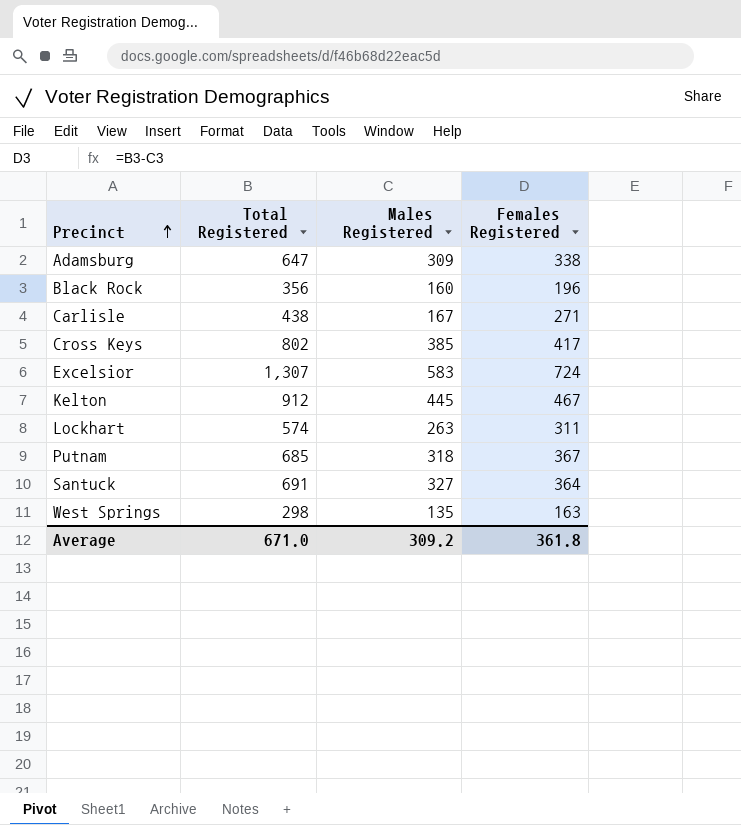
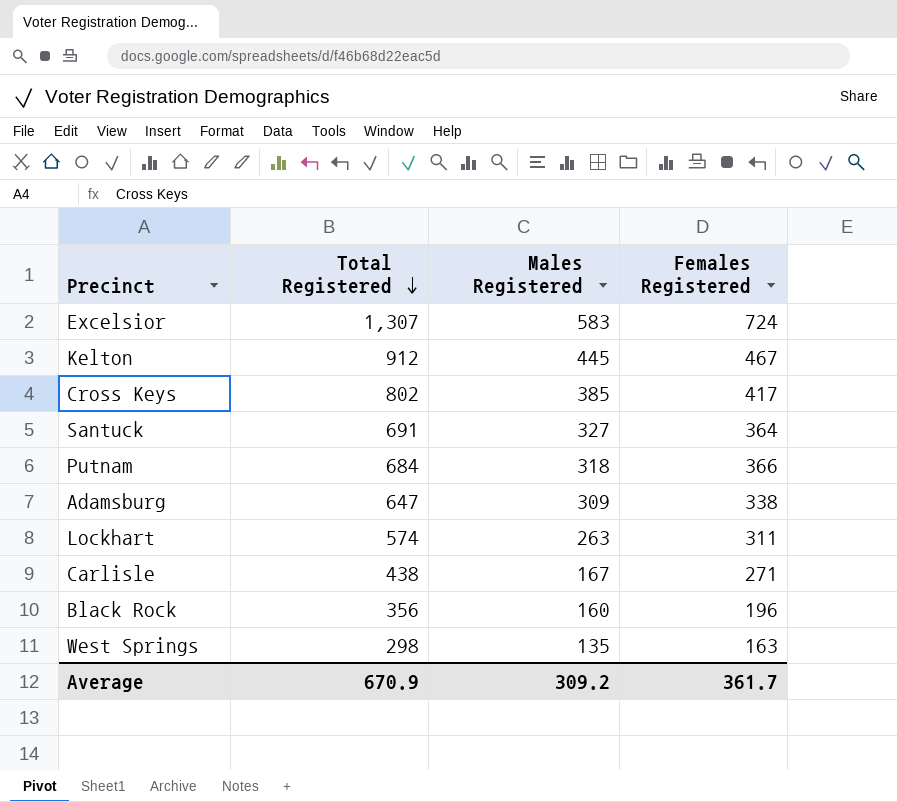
row order: Precinct ascending -> Total Registered descending
Putnam | Total Registered: 685 -> 684
Putnam | Females Registered: 367 -> 366
Average | Total Registered: 671.0 -> 670.9
Average | Females Registered: 361.8 -> 361.7

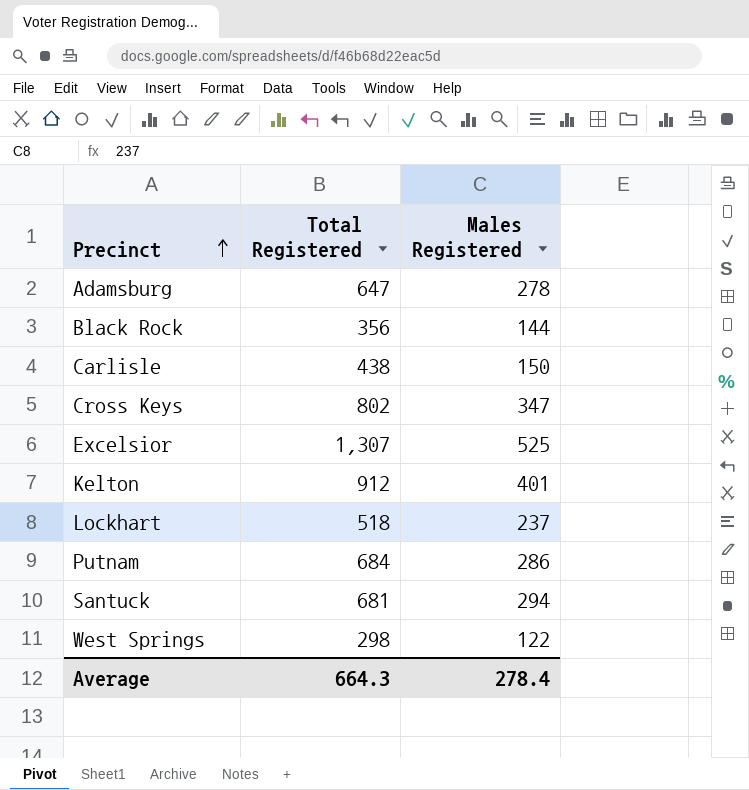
row order: Total Registered descending -> Precinct ascending
column Females Registered | formula: [Total Registered] - [Males Registered] -> none
Adamsburg | Males Registered: 309 -> 278
Black Rock | Males Registered: 160 -> 144
Carlisle | Males Registered: 167 -> 150
Cross Keys | Males Registered: 385 -> 347
Excelsior | Males Registered: 583 -> 525
Kelton | Males Registered: 445 -> 401
Lockhart | Total Registered: 574 -> 518
Lockhart | Males Registered: 263 -> 237
Putnam | Males Registered: 318 -> 286
Santuck | Total Registered: 691 -> 681
Santuck | Males Registered: 327 -> 294
West Springs | Males Registered: 135 -> 122
Average | Total Registered: 670.9 -> 664.3
Average | Males Registered: 309.2 -> 278.4

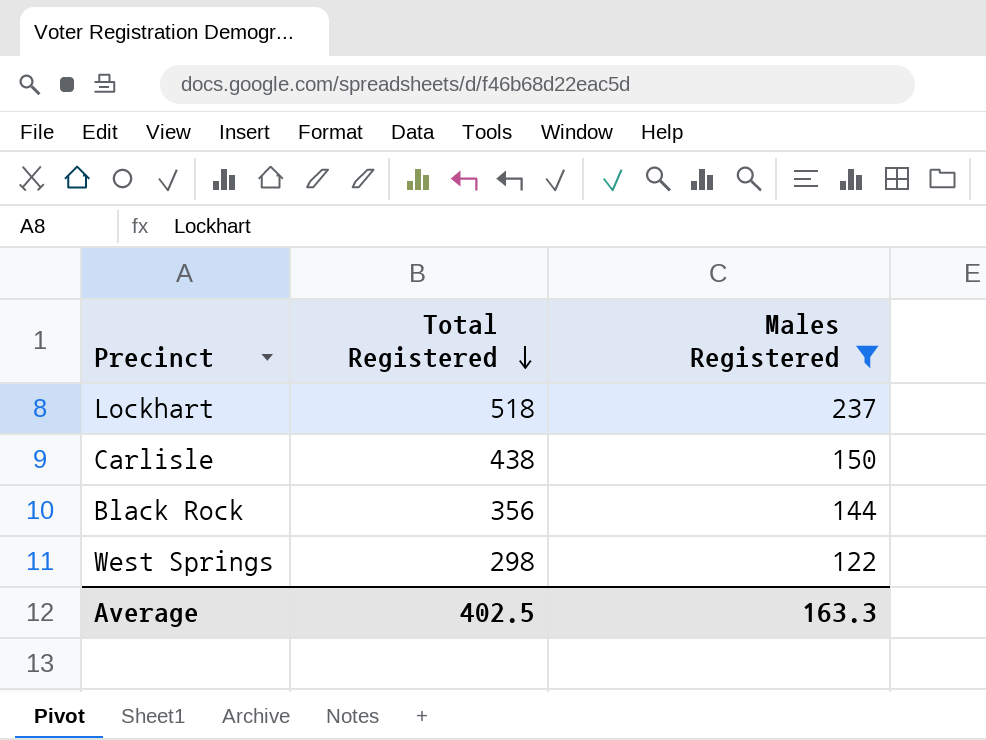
filter: none -> Males Registered <= 237
row order: Precinct ascending -> Total Registered descending
Average | Total Registered: 664.3 -> 402.5
Average | Males Registered: 278.4 -> 163.3

